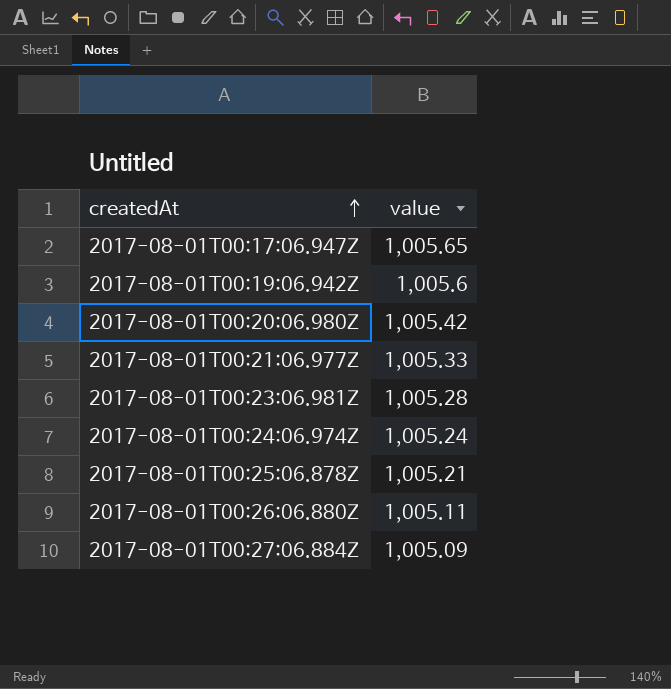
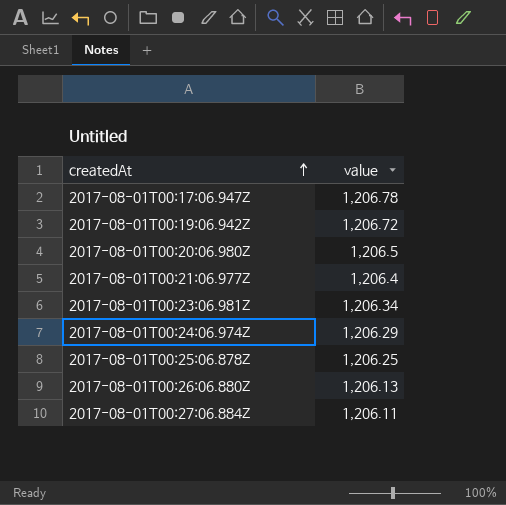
2017-08-01T00:17:06.947Z | value: 1,005.65 -> 1,206.78
2017-08-01T00:19:06.942Z | value: 1,005.6 -> 1,206.72
2017-08-01T00:20:06.980Z | value: 1,005.42 -> 1,206.5
2017-08-01T00:21:06.977Z | value: 1,005.33 -> 1,206.4
2017-08-01T00:23:06.981Z | value: 1,005.28 -> 1,206.34
2017-08-01T00:24:06.974Z | value: 1,005.24 -> 1,206.29
2017-08-01T00:25:06.878Z | value: 1,005.21 -> 1,206.25
2017-08-01T00:26:06.880Z | value: 1,005.11 -> 1,206.13
2017-08-01T00:27:06.884Z | value: 1,005.09 -> 1,206.11

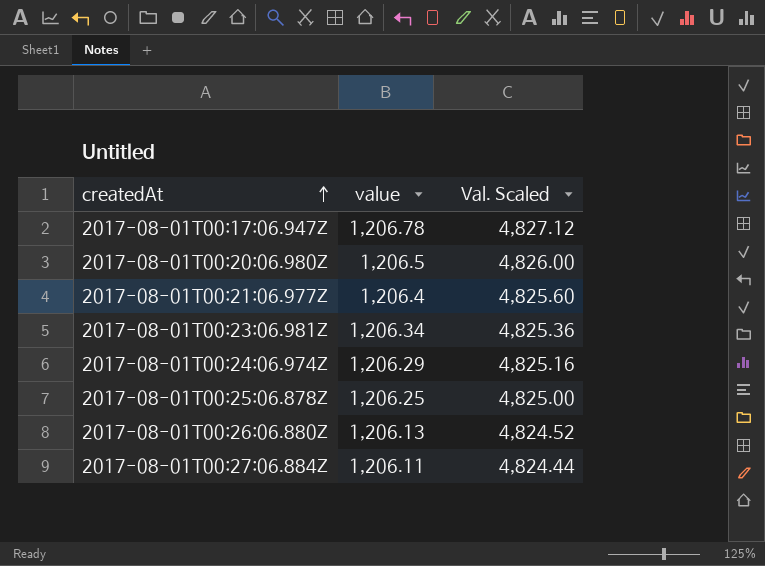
column Val. Scaled | formula: none -> [value] * 4
row 2017-08-01T00:19:06.942Z: 1,206.72 -> none

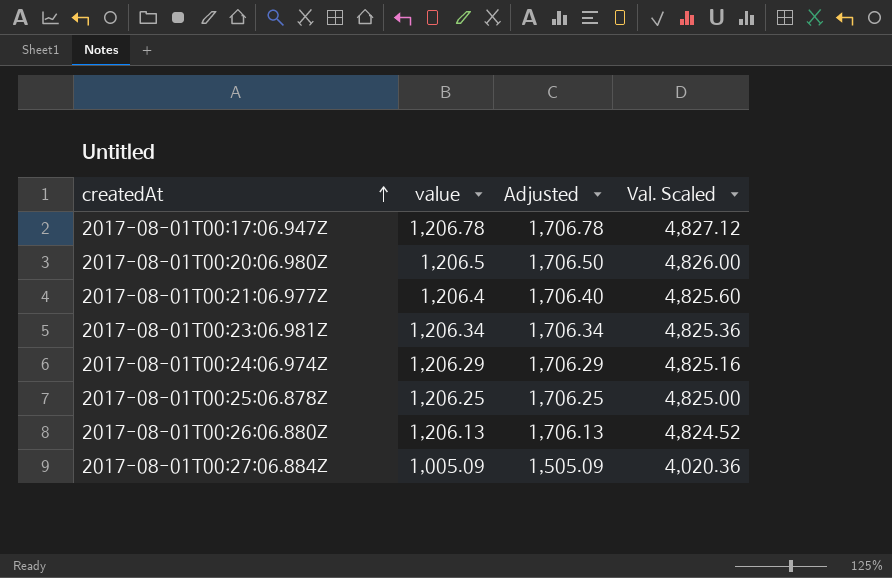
column Adjusted | formula: none -> [value] + 500
2017-08-01T00:27:06.884Z | value: 1,206.11 -> 1,005.09
2017-08-01T00:27:06.884Z | Val. Scaled: 4,824.44 -> 4,020.36

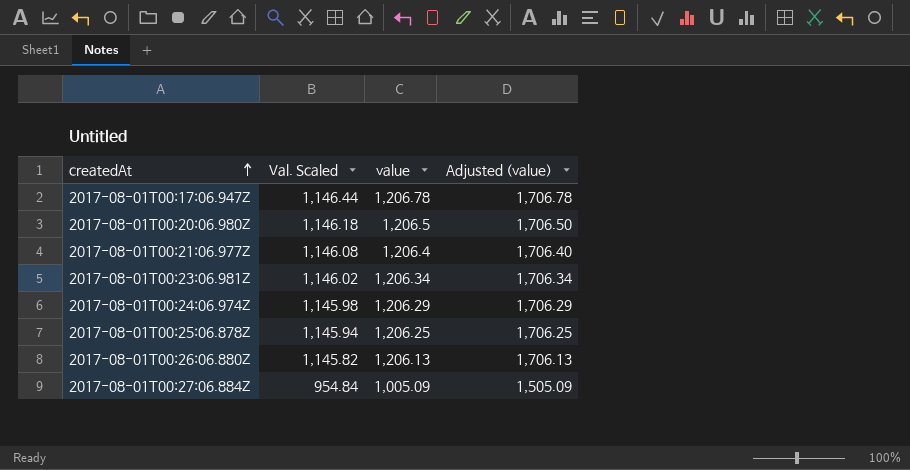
column Val. Scaled | formula: [value] * 4 -> [value] * 0.95
column Val. Scaled | position: 4 -> 2
column name: Adjusted -> Adjusted (value)

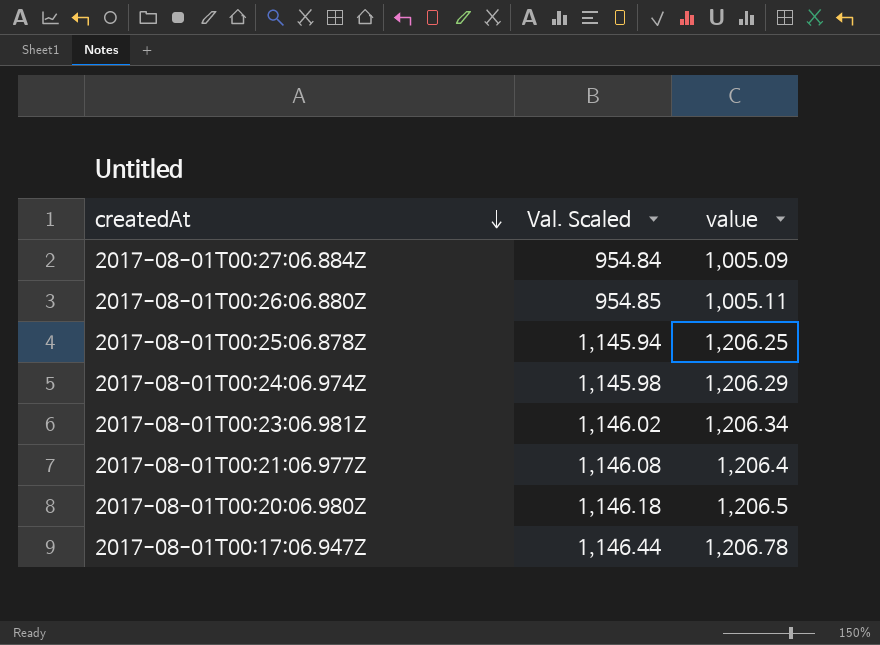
row order: createdAt ascending -> createdAt descending
column Adjusted (value) | formula: [value] + 500 -> none
2017-08-01T00:26:06.880Z | Val. Scaled: 1,145.82 -> 954.85
2017-08-01T00:26:06.880Z | value: 1,206.13 -> 1,005.11

